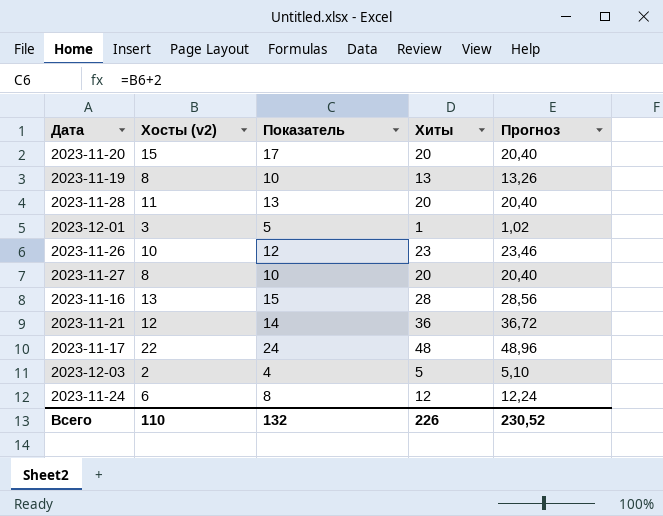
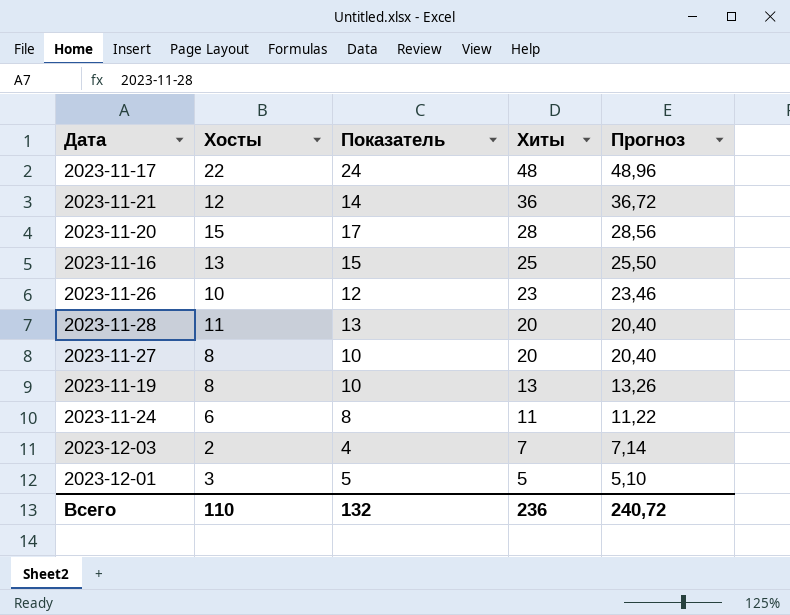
row order: none -> Хиты descending
column name: Хосты (v2) -> Хосты
2023-11-20 | Хиты: 20 -> 28
2023-11-20 | Прогноз: 20,40 -> 28,56
2023-11-16 | Хиты: 28 -> 25
2023-11-16 | Прогноз: 28,56 -> 25,50
2023-11-24 | Хиты: 12 -> 11
2023-11-24 | Прогноз: 12,24 -> 11,22
2023-12-03 | Хиты: 5 -> 7
2023-12-03 | Прогноз: 5,10 -> 7,14
2023-12-01 | Хиты: 1 -> 5
2023-12-01 | Прогноз: 1,02 -> 5,10
Всего | Хиты: 226 -> 236
Всего | Прогноз: 230,52 -> 240,72

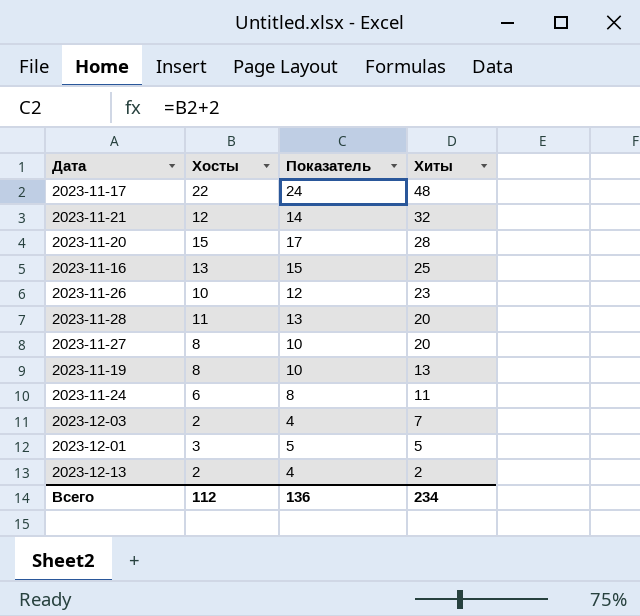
column Прогноз | formula: [Хиты] * 1,02 -> none
2023-11-21 | Хиты: 36 -> 32
row 2023-12-13: none -> 2 | 4 | 2
Всего | Хосты: 110 -> 112
Всего | Показатель: 132 -> 136
Всего | Хиты: 236 -> 234

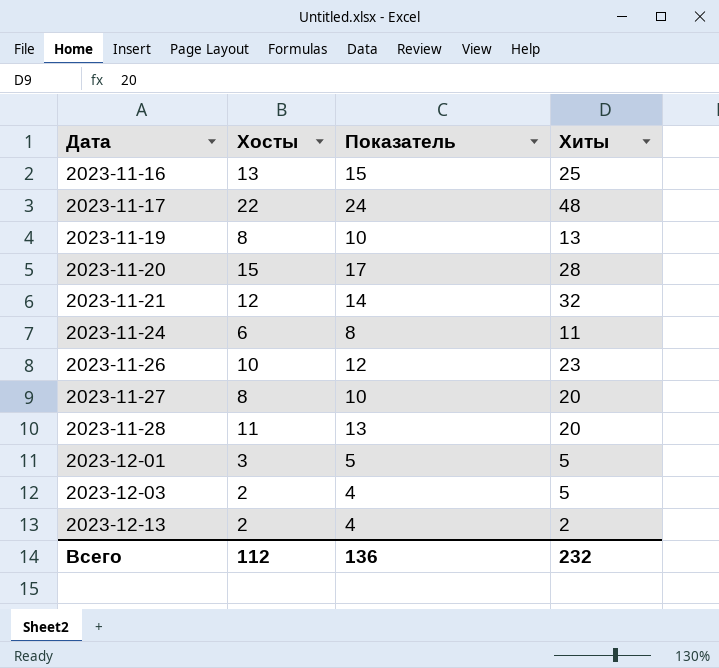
row order: Хиты descending -> Дата ascending
2023-12-03 | Хиты: 7 -> 5
Всего | Хиты: 234 -> 232

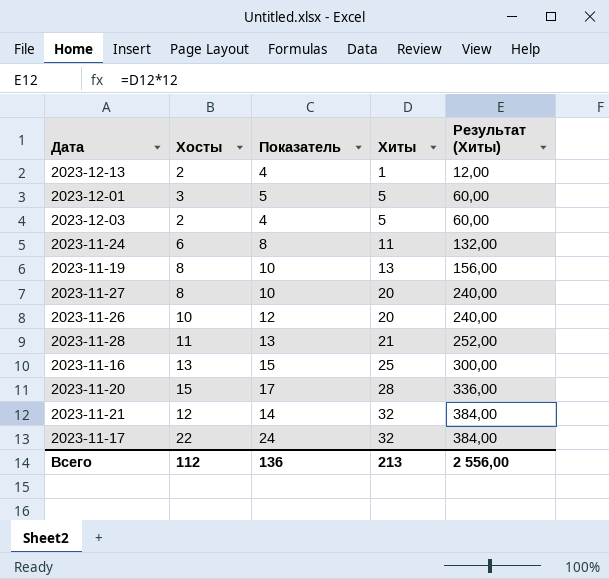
row order: Дата ascending -> Хиты ascending
column Результат (Хиты) | formula: none -> [Хиты] * 12
2023-12-13 | Хиты: 2 -> 1
2023-11-26 | Хиты: 23 -> 20
2023-11-28 | Хиты: 20 -> 21
2023-11-17 | Хиты: 48 -> 32
Всего | Хиты: 232 -> 213

